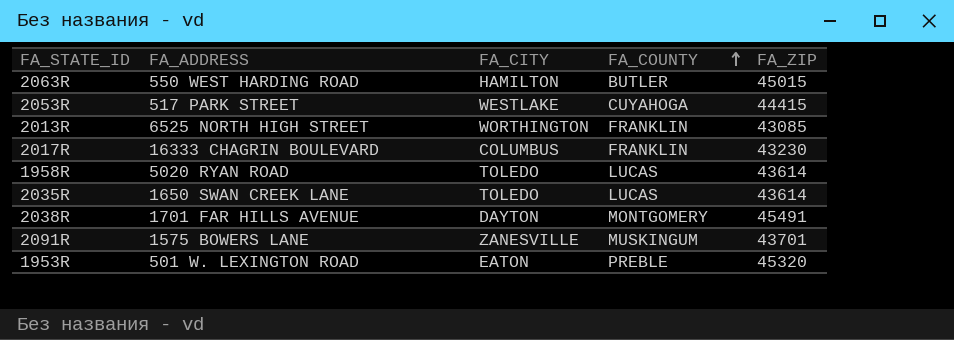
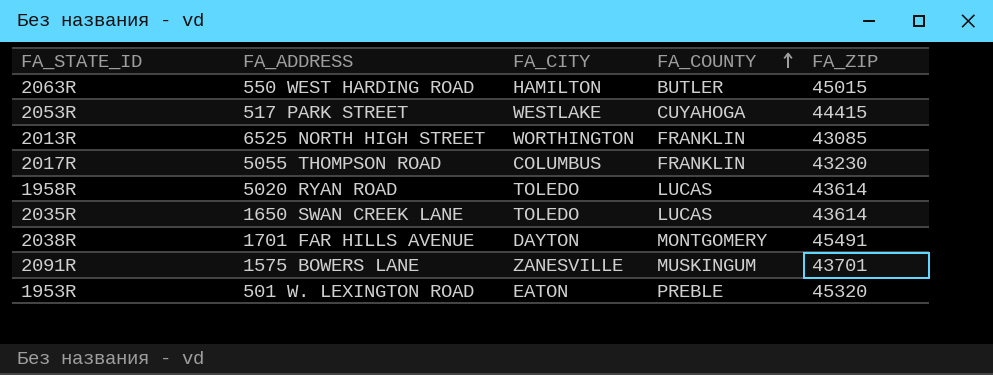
2017R | FA_ADDRESS: 16333 CHAGRIN BOULEVARD -> 5055 THOMPSON ROAD

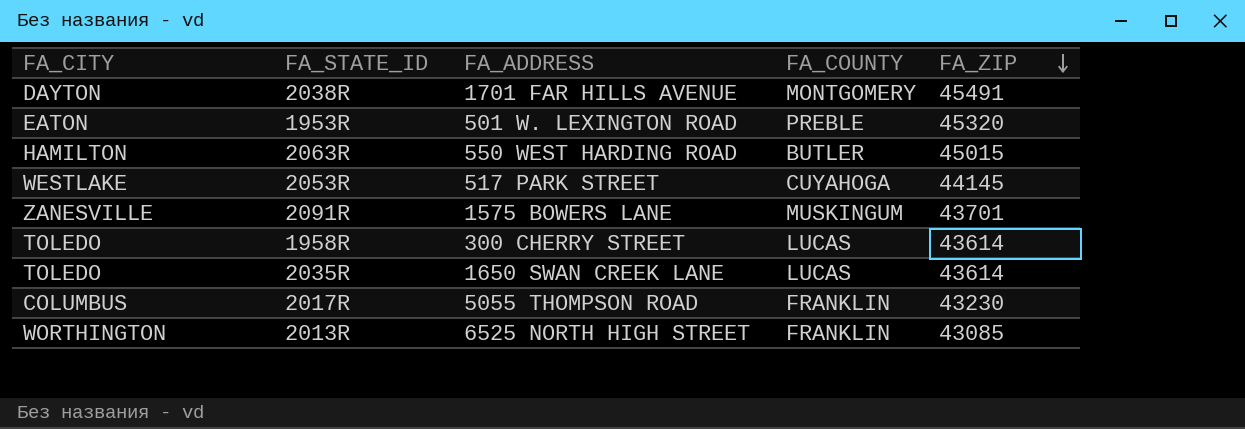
row order: FA_COUNTY ascending -> FA_ZIP descending
column FA_CITY | position: 3 -> 1
2053R | FA_ZIP: 44415 -> 44145
1958R | FA_ADDRESS: 5020 RYAN ROAD -> 300 CHERRY STREET

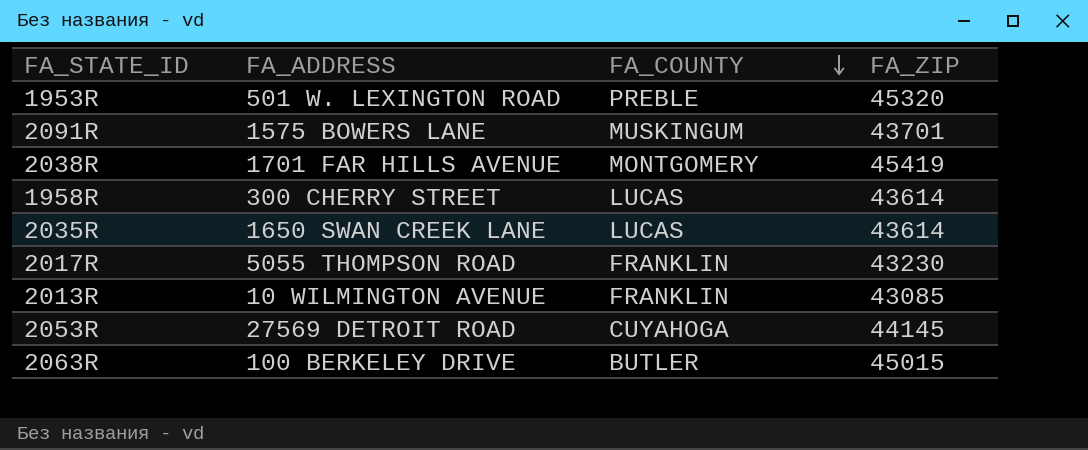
row order: FA_ZIP descending -> FA_COUNTY descending
column FA_CITY | position: 1 -> none
2038R | FA_ZIP: 45491 -> 45419
2013R | FA_ADDRESS: 6525 NORTH HIGH STREET -> 10 WILMINGTON AVENUE
2053R | FA_ADDRESS: 517 PARK STREET -> 27569 DETROIT ROAD
2063R | FA_ADDRESS: 550 WEST HARDING ROAD -> 100 BERKELEY DRIVE

